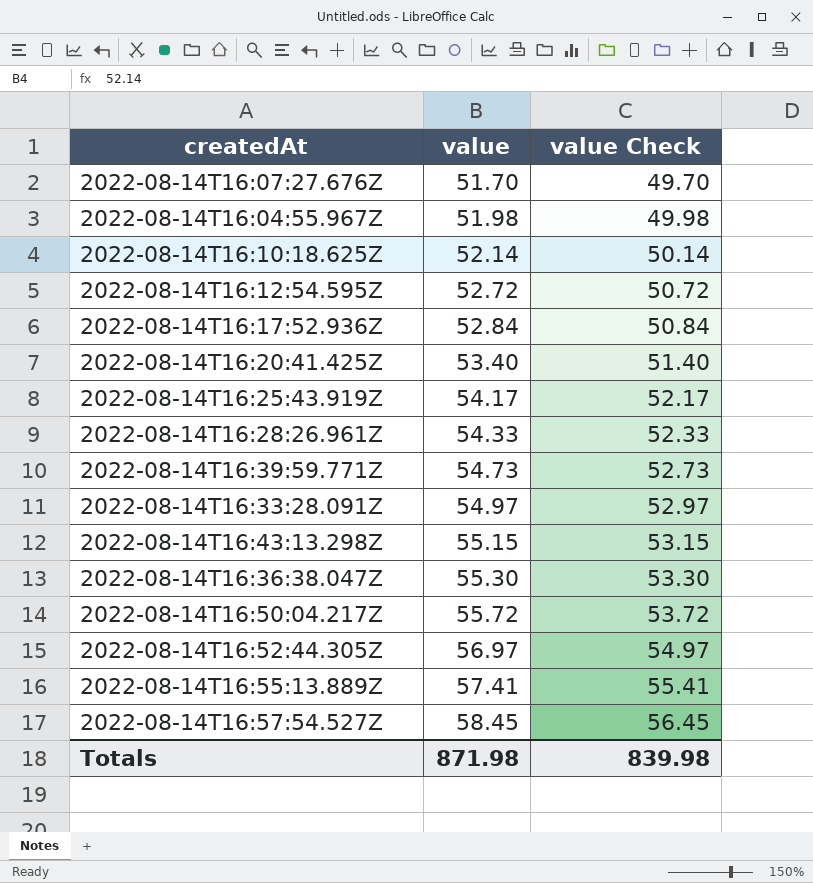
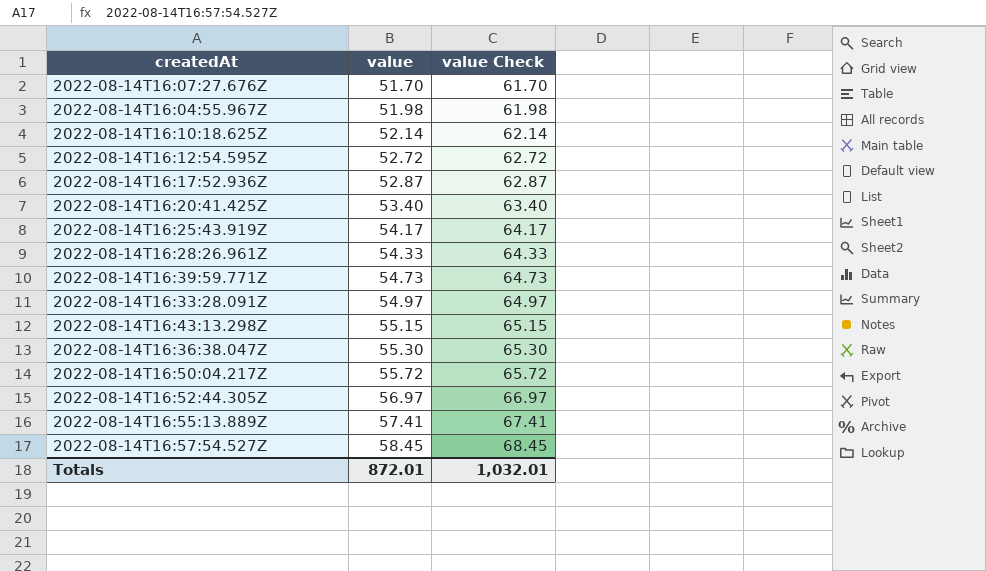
column value Check | formula: [value] - 2 -> [value] + 10
2022-08-14T16:17:52.936Z | value: 52.84 -> 52.87
Totals | value: 871.98 -> 872.01
Totals | value Check: 839.98 -> 1,032.01

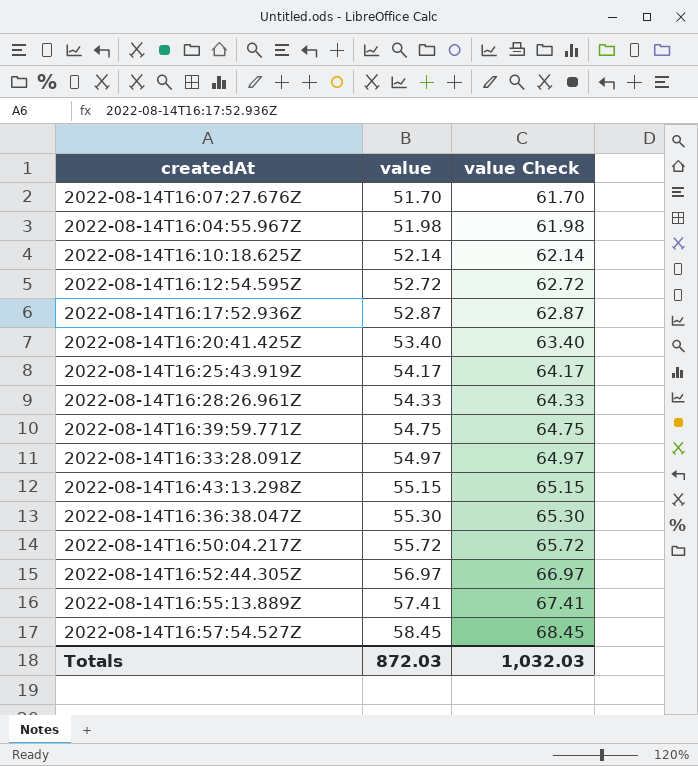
2022-08-14T16:39:59.771Z | value: 54.73 -> 54.75
2022-08-14T16:39:59.771Z | value Check: 64.73 -> 64.75
Totals | value: 872.01 -> 872.03
Totals | value Check: 1,032.01 -> 1,032.03

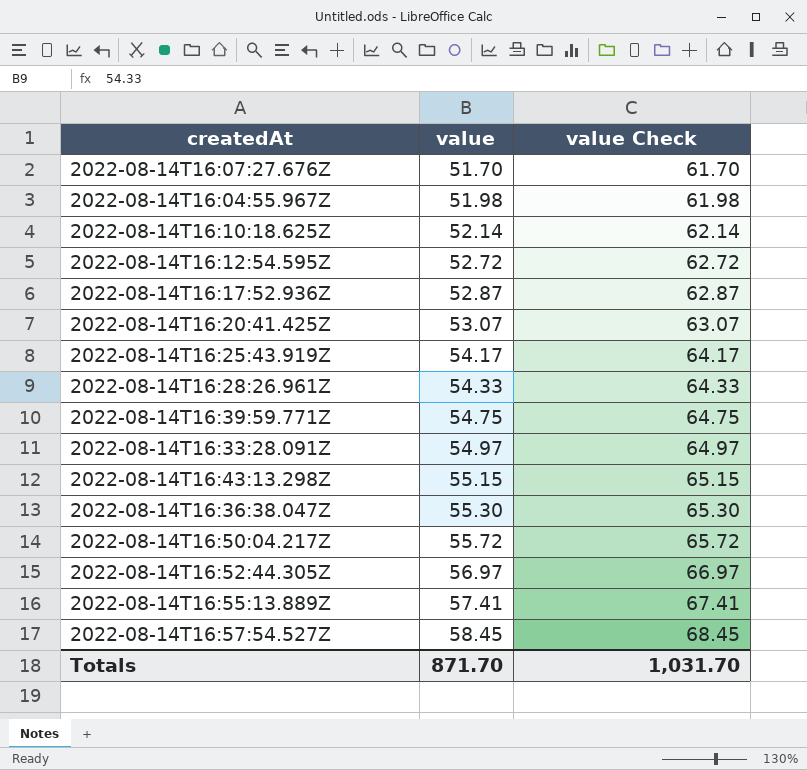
2022-08-14T16:20:41.425Z | value: 53.40 -> 53.07
2022-08-14T16:20:41.425Z | value Check: 63.40 -> 63.07
Totals | value: 872.03 -> 871.70
Totals | value Check: 1,032.03 -> 1,031.70

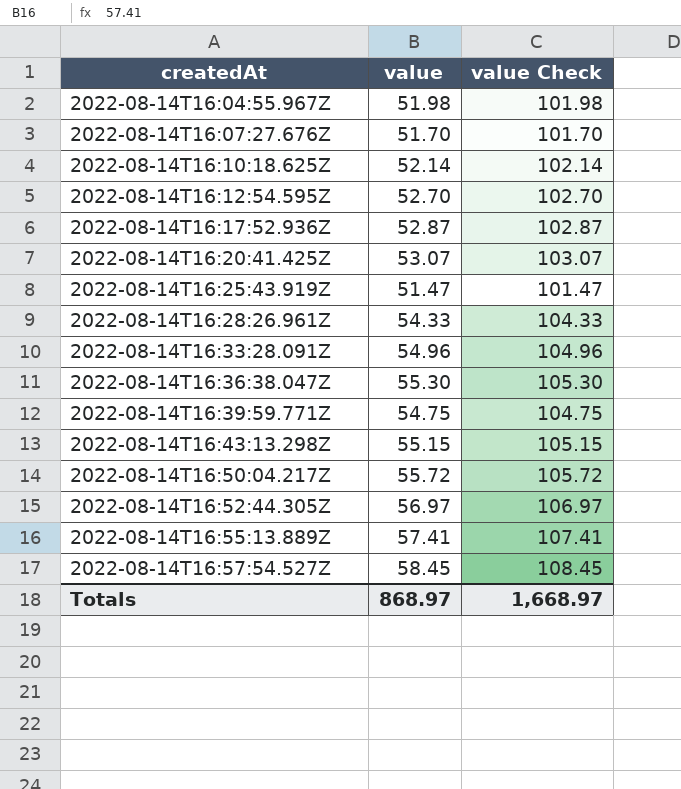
row order: value ascending -> createdAt ascending
column value Check | formula: [value] + 10 -> [value] + 50
2022-08-14T16:12:54.595Z | value: 52.72 -> 52.70
2022-08-14T16:25:43.919Z | value: 54.17 -> 51.47
2022-08-14T16:33:28.091Z | value: 54.97 -> 54.96
Totals | value: 871.70 -> 868.97
Totals | value Check: 1,031.70 -> 1,668.97

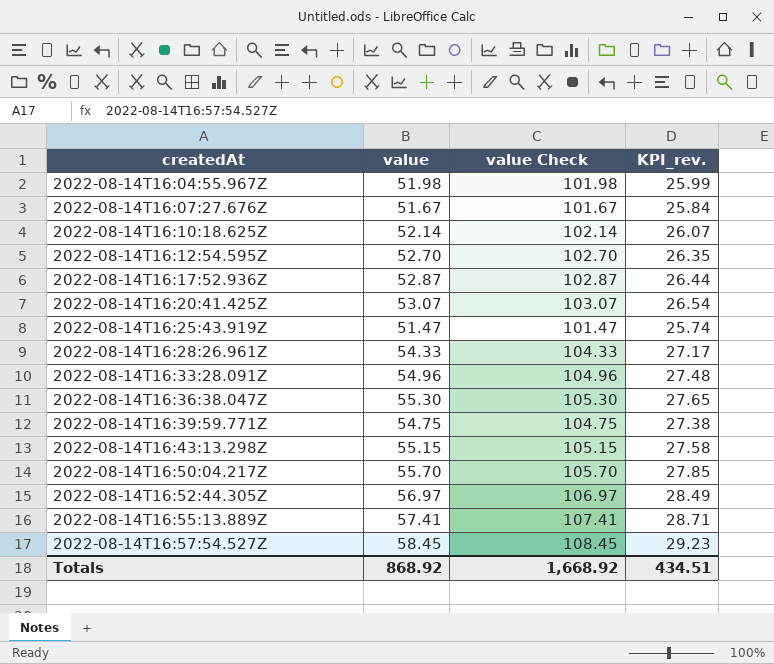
column KPI_rev. | formula: none -> [value] * 0.5
2022-08-14T16:07:27.676Z | value: 51.70 -> 51.67
2022-08-14T16:07:27.676Z | value Check: 101.70 -> 101.67
2022-08-14T16:50:04.217Z | value: 55.72 -> 55.70
2022-08-14T16:50:04.217Z | value Check: 105.72 -> 105.70
Totals | value: 868.97 -> 868.92
Totals | value Check: 1,668.97 -> 1,668.92

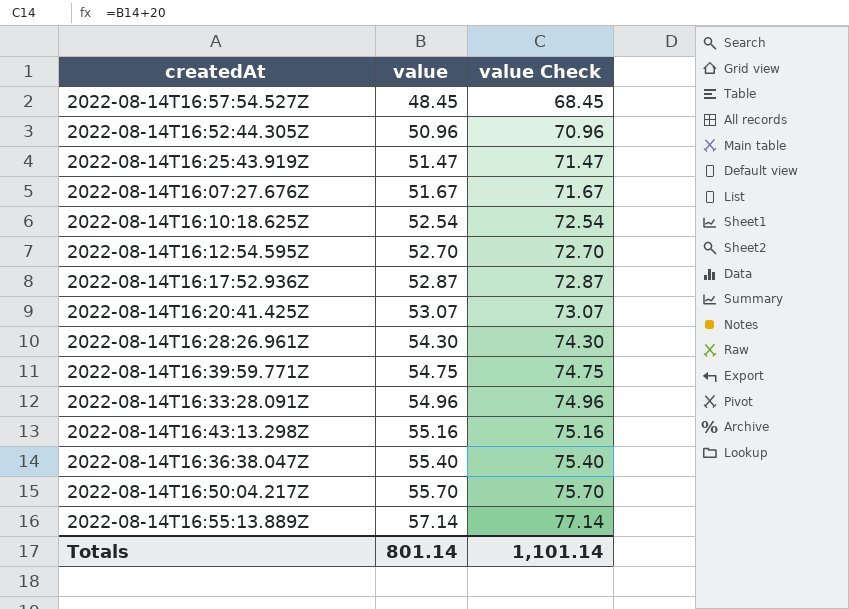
row order: createdAt ascending -> value ascending
column KPI_rev. | formula: [value] * 0.5 -> none
column value Check | formula: [value] + 50 -> [value] + 20
row 2022-08-14T16:04:55.967Z: 51.98 | 101.98 | 25.99 -> none
2022-08-14T16:57:54.527Z | value: 58.45 -> 48.45
2022-08-14T16:52:44.305Z | value: 56.97 -> 50.96
2022-08-14T16:10:18.625Z | value: 52.14 -> 52.54
2022-08-14T16:28:26.961Z | value: 54.33 -> 54.30
2022-08-14T16:43:13.298Z | value: 55.15 -> 55.16
2022-08-14T16:36:38.047Z | value: 55.30 -> 55.40
2022-08-14T16:55:13.889Z | value: 57.41 -> 57.14
Totals | value: 868.92 -> 801.14
Totals | value Check: 1,668.92 -> 1,101.14

